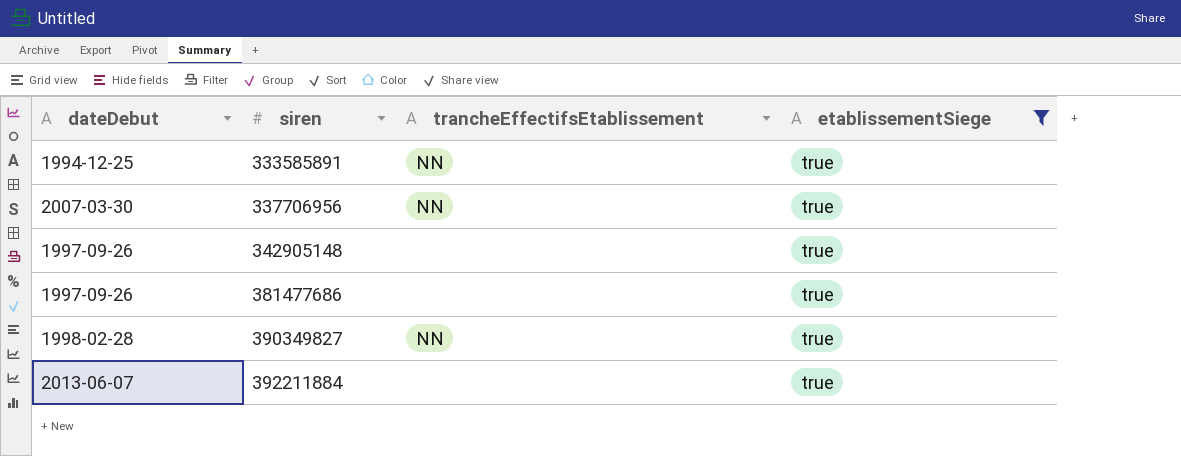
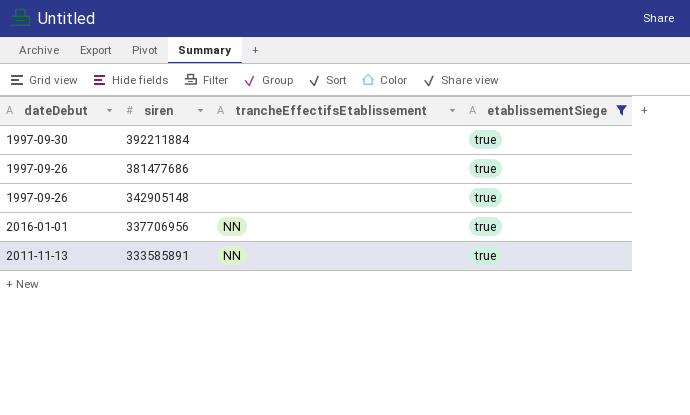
row order: siren ascending -> siren descending
row 390349827: 1998-02-28 | NN | true -> none
392211884 | dateDebut: 2013-06-07 -> 1997-09-30
337706956 | dateDebut: 2007-03-30 -> 2016-01-01
333585891 | dateDebut: 1994-12-25 -> 2011-11-13

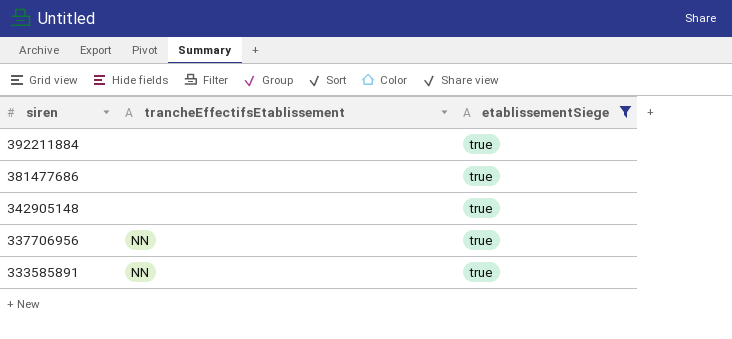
column dateDebut | position: 1 -> none

